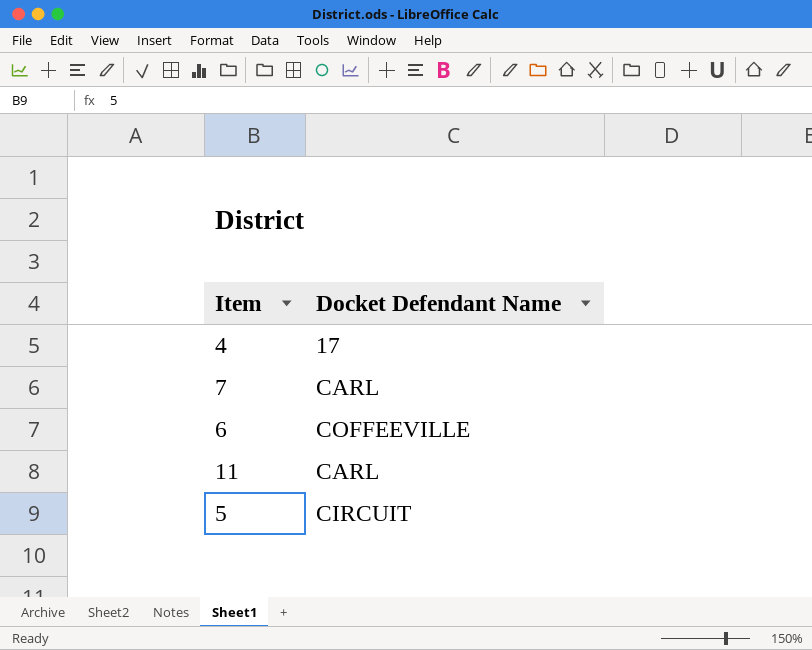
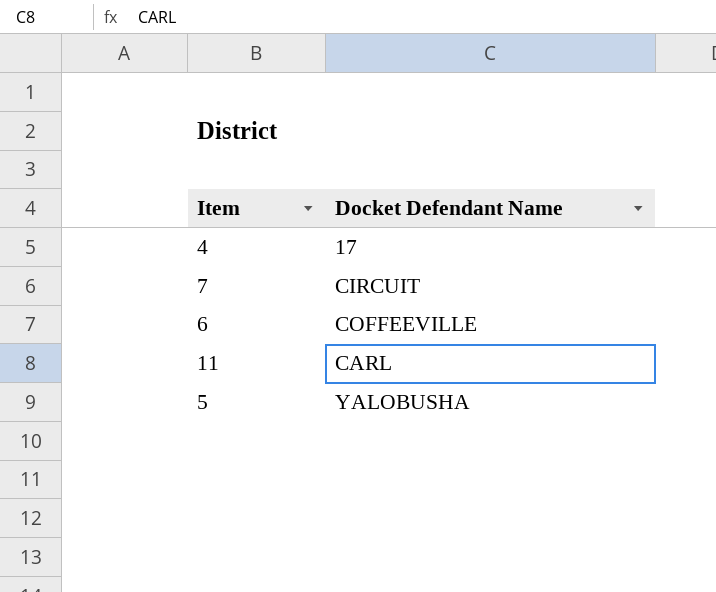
7 | Docket Defendant Name: CARL -> CIRCUIT
5 | Docket Defendant Name: CIRCUIT -> YALOBUSHA

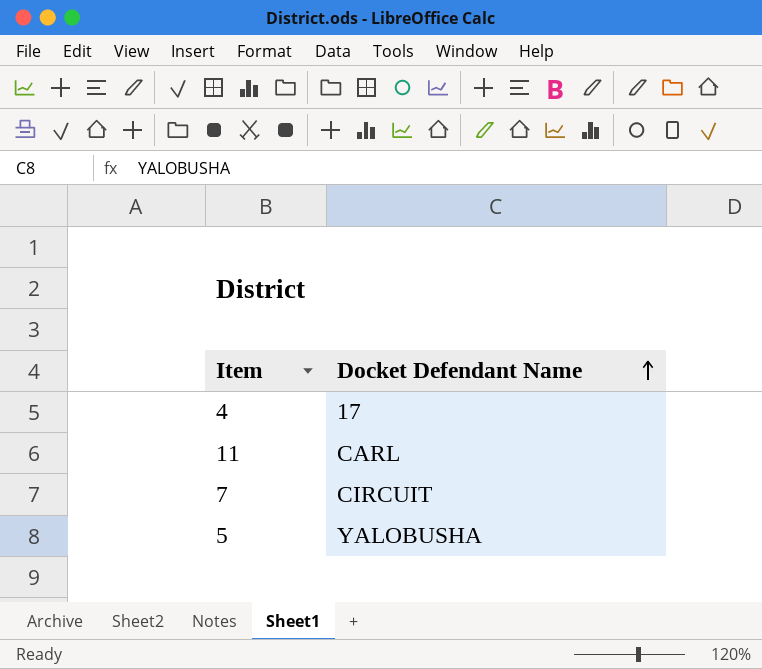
row order: none -> Docket Defendant Name ascending
row 6: COFFEEVILLE -> none

